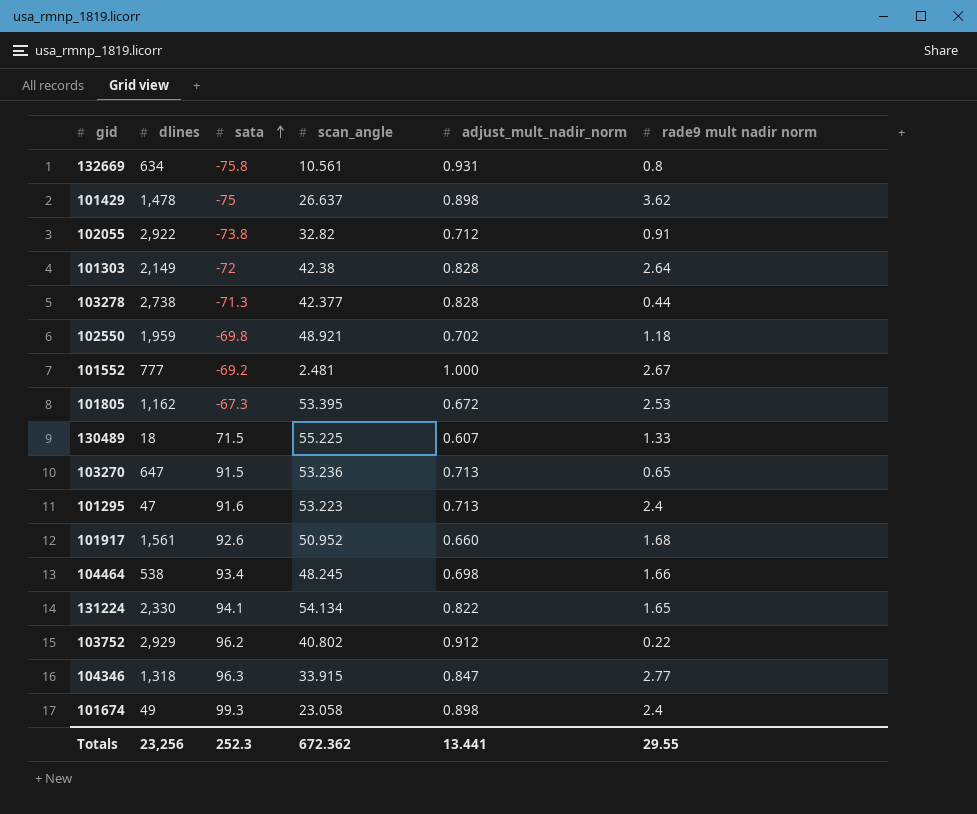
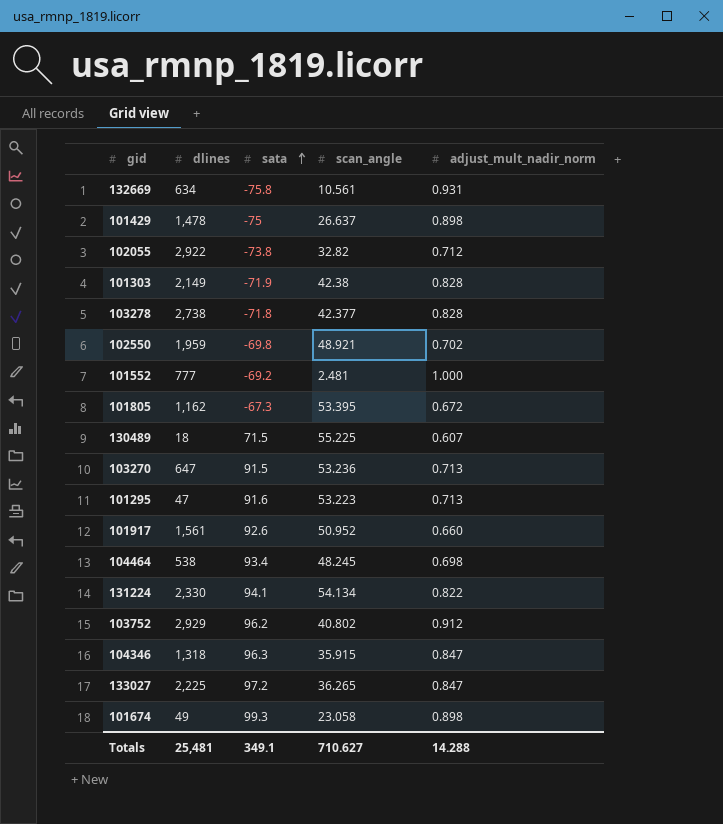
column rade9 mult nadir norm | position: 6 -> none
101303 | sata: -72 -> -71.9
103278 | sata: -71.3 -> -71.8
104346 | scan_angle: 33.915 -> 35.915
row 133027: none -> 2,225 | 97.2 | 36.265 | 0.847
Totals | dlines: 23,256 -> 25,481
Totals | sata: 252.3 -> 349.1
Totals | scan_angle: 672.362 -> 710.627
Totals | adjust_mult_nadir_norm: 13.441 -> 14.288

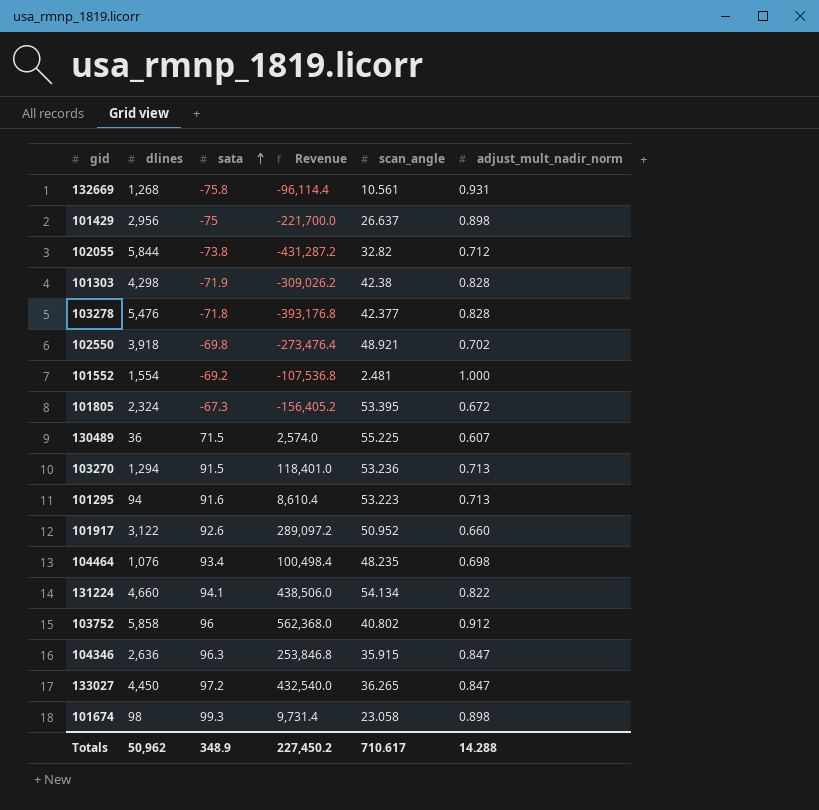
column Revenue | formula: none -> [dlines] * [sata]
132669 | dlines: 634 -> 1,268
101429 | dlines: 1,478 -> 2,956
102055 | dlines: 2,922 -> 5,844
101303 | dlines: 2,149 -> 4,298
103278 | dlines: 2,738 -> 5,476
102550 | dlines: 1,959 -> 3,918
101552 | dlines: 777 -> 1,554
101805 | dlines: 1,162 -> 2,324
130489 | dlines: 18 -> 36
103270 | dlines: 647 -> 1,294
101295 | dlines: 47 -> 94
101917 | dlines: 1,561 -> 3,122
104464 | dlines: 538 -> 1,076
104464 | scan_angle: 48.245 -> 48.235
131224 | dlines: 2,330 -> 4,660
103752 | dlines: 2,929 -> 5,858
103752 | sata: 96.2 -> 96
104346 | dlines: 1,318 -> 2,636
133027 | dlines: 2,225 -> 4,450
101674 | dlines: 49 -> 98
Totals | dlines: 25,481 -> 50,962
Totals | sata: 349.1 -> 348.9
Totals | scan_angle: 710.627 -> 710.617

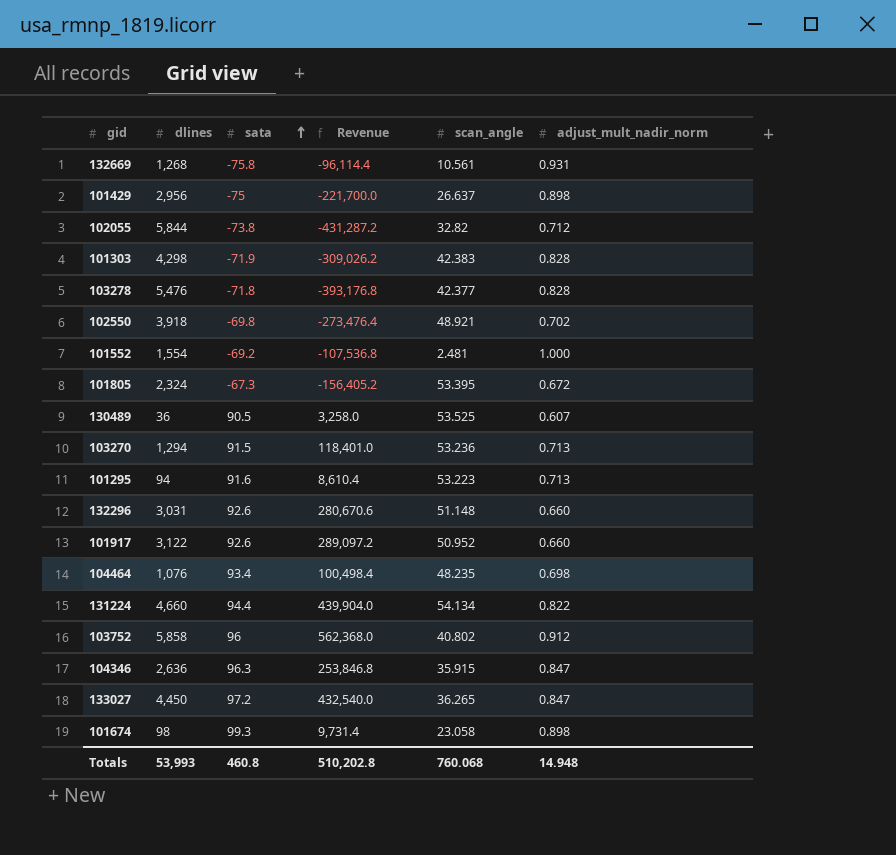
101303 | scan_angle: 42.38 -> 42.383
130489 | sata: 71.5 -> 90.5
130489 | Revenue: 2,574.0 -> 3,258.0
130489 | scan_angle: 55.225 -> 53.525
row 132296: none -> 3,031 | 92.6 | 280,670.6 | 51.148 | 0.660
131224 | sata: 94.1 -> 94.4
131224 | Revenue: 438,506.0 -> 439,904.0
Totals | dlines: 50,962 -> 53,993
Totals | sata: 348.9 -> 460.8
Totals | Revenue: 227,450.2 -> 510,202.8
Totals | scan_angle: 710.617 -> 760.068
Totals | adjust_mult_nadir_norm: 14.288 -> 14.948

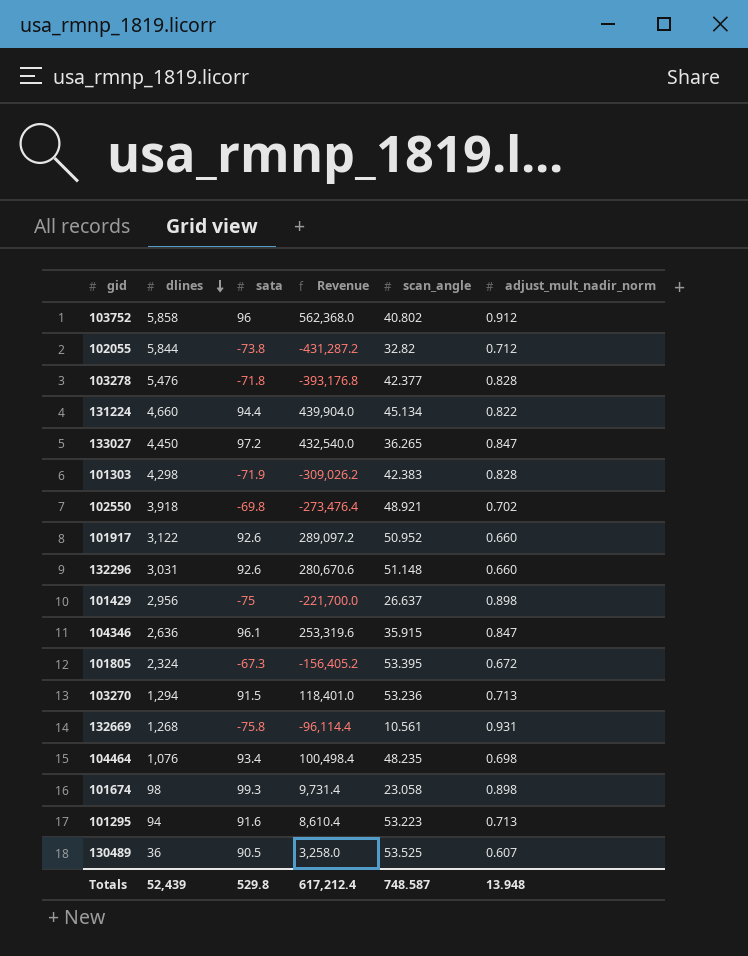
row order: sata ascending -> dlines descending
row 101552: 1,554 | -69.2 | -107,536.8 | 2.481 | 1.000 -> none
131224 | scan_angle: 54.134 -> 45.134
104346 | sata: 96.3 -> 96.1
104346 | Revenue: 253,846.8 -> 253,319.6
Totals | dlines: 53,993 -> 52,439
Totals | sata: 460.8 -> 529.8
Totals | Revenue: 510,202.8 -> 617,212.4
Totals | scan_angle: 760.068 -> 748.587
Totals | adjust_mult_nadir_norm: 14.948 -> 13.948

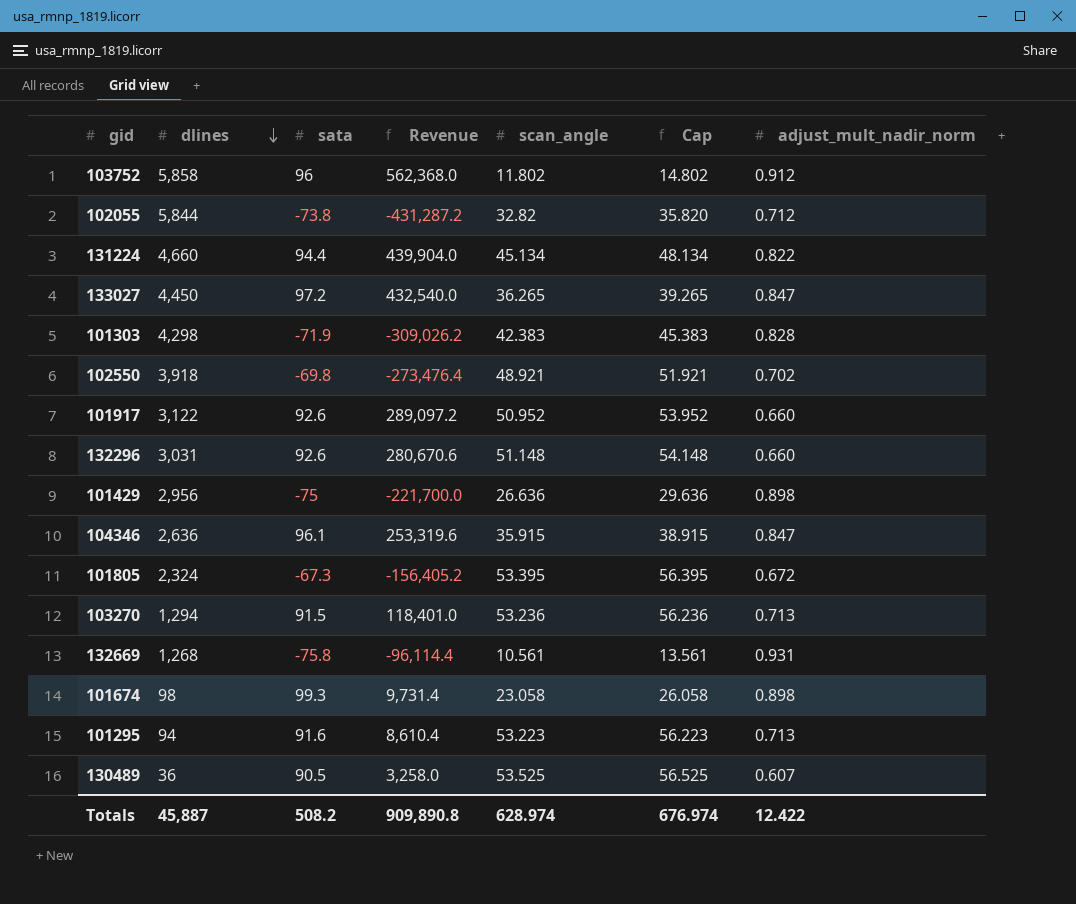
column Cap | formula: none -> [scan_angle] + 3
row 103278: 5,476 | -71.8 | -393,176.8 | 42.377 | 0.828 -> none
row 104464: 1,076 | 93.4 | 100,498.4 | 48.235 | 0.698 -> none
103752 | scan_angle: 40.802 -> 11.802
101429 | scan_angle: 26.637 -> 26.636
Totals | dlines: 52,439 -> 45,887
Totals | sata: 529.8 -> 508.2
Totals | Revenue: 617,212.4 -> 909,890.8
Totals | scan_angle: 748.587 -> 628.974
Totals | adjust_mult_nadir_norm: 13.948 -> 12.422

